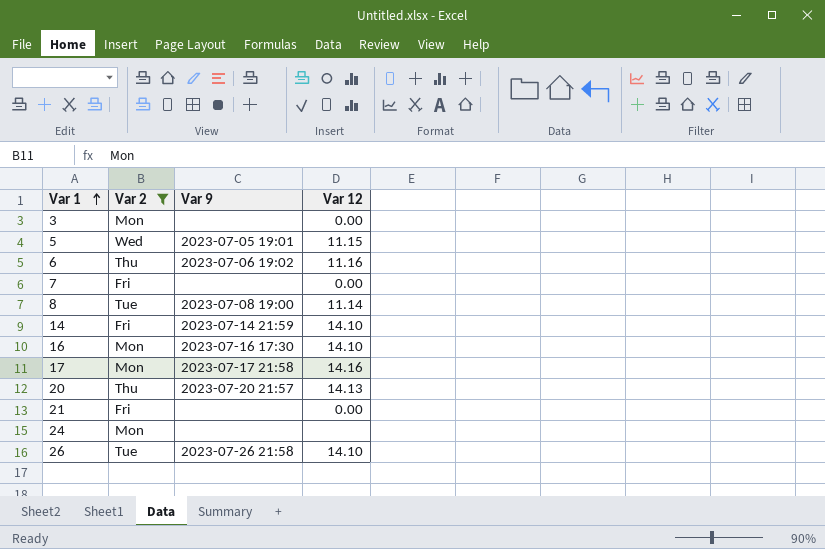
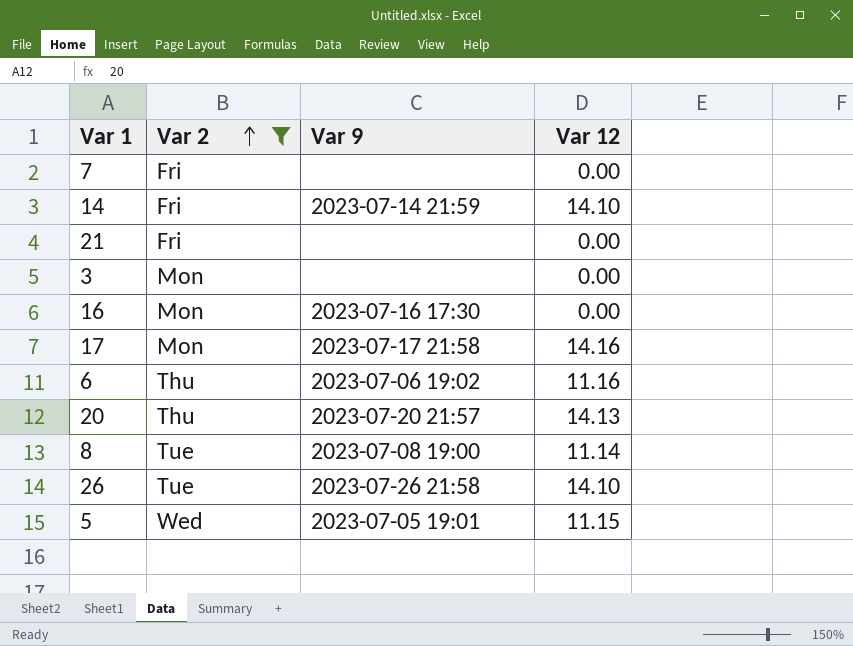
row order: Var 1 ascending -> Var 2 ascending
row 24: Mon | none | none -> none
16 | Var 12: 14.10 -> 0.00

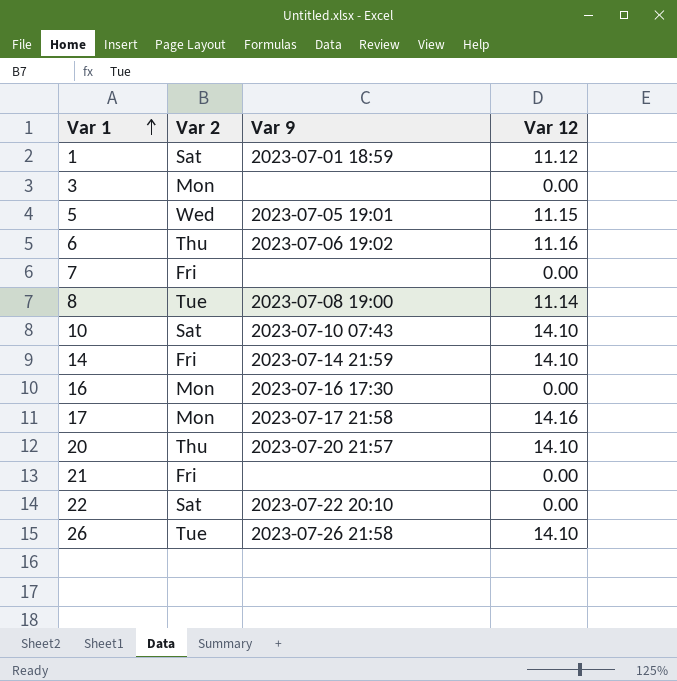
filter: Var 2 != Sat -> none
row order: Var 2 ascending -> Var 1 ascending
20 | Var 12: 14.13 -> 14.10

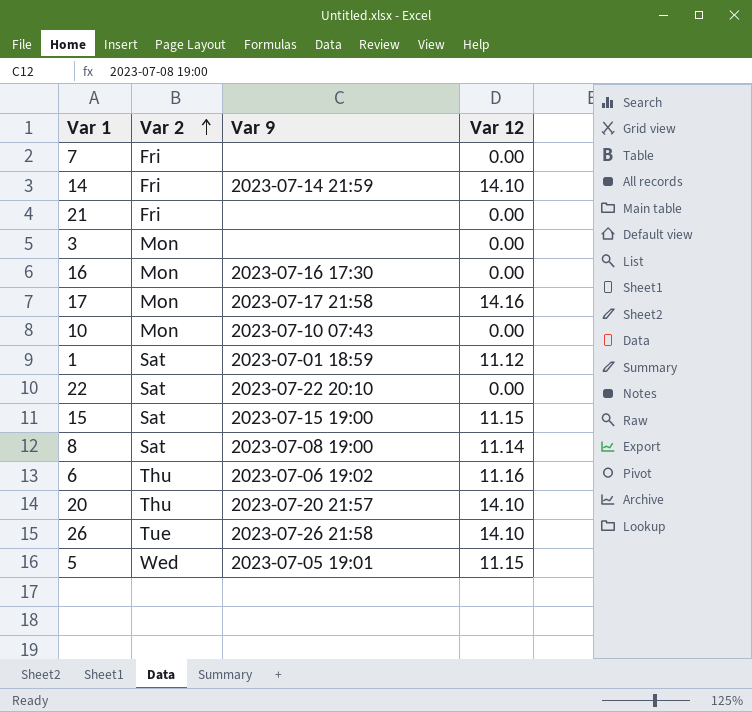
row order: Var 1 ascending -> Var 2 ascending
10 | Var 2: Sat -> Mon
10 | Var 12: 14.10 -> 0.00
row 15: none -> Sat | 2023-07-15 19:00 | 11.15
8 | Var 2: Tue -> Sat

